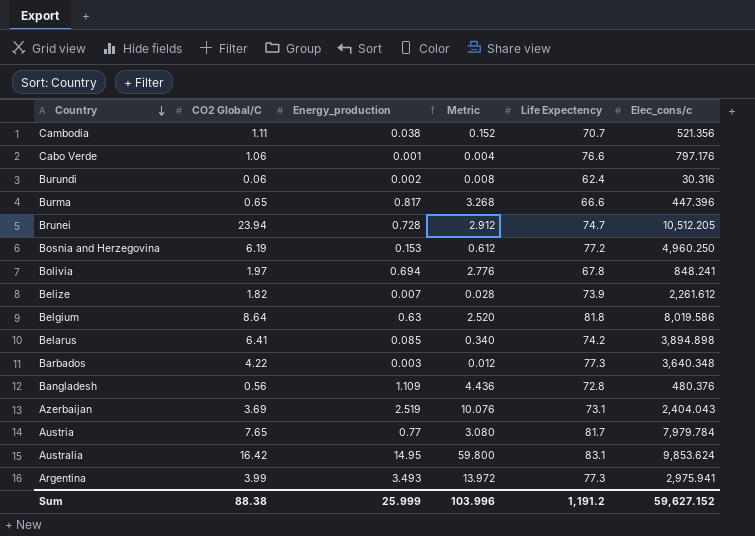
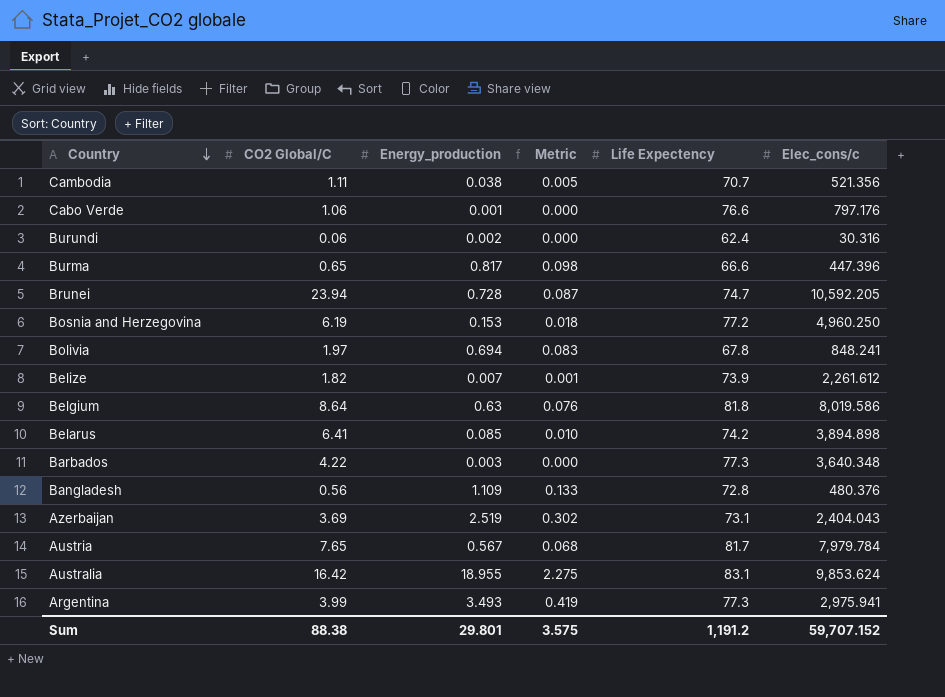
column Metric | formula: [Energy_production] * 4 -> [Energy_production] * 0.12
Brunei | Elec_cons/c: 10,512.205 -> 10,592.205
Austria | Energy_production: 0.77 -> 0.567
Australia | Energy_production: 14.95 -> 18.955
Sum | Energy_production: 25.999 -> 29.801
Sum | Metric: 103.996 -> 3.575
Sum | Elec_cons/c: 59,627.152 -> 59,707.152

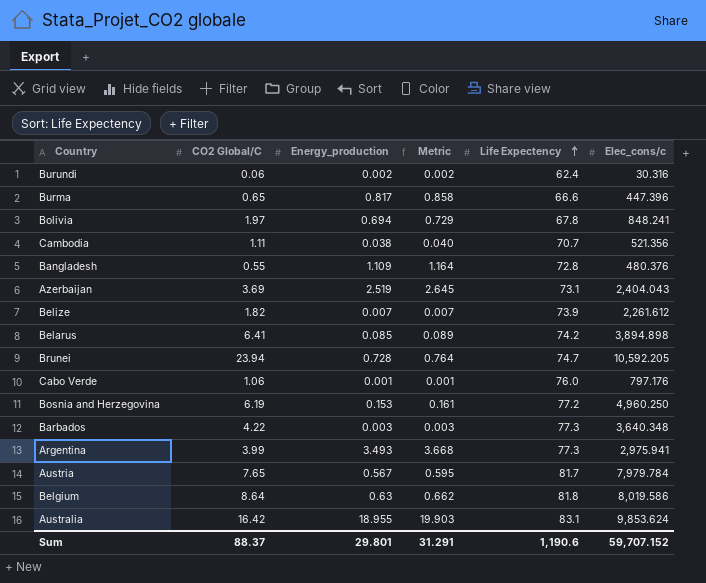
row order: Country descending -> Life Expectency ascending
column Metric | formula: [Energy_production] * 0.12 -> [Energy_production] * 1.05
Bangladesh | CO2 Global/C: 0.56 -> 0.55
Cabo Verde | Life Expectency: 76.6 -> 76.0
Sum | CO2 Global/C: 88.38 -> 88.37
Sum | Metric: 3.575 -> 31.291
Sum | Life Expectency: 1,191.2 -> 1,190.6

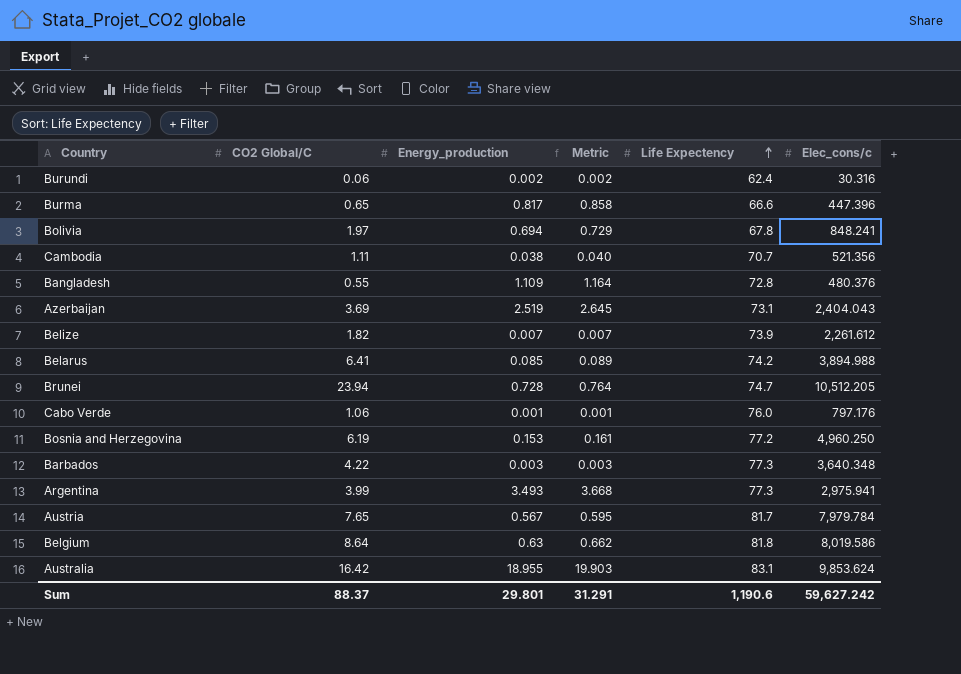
Belarus | Elec_cons/c: 3,894.898 -> 3,894.988
Brunei | Elec_cons/c: 10,592.205 -> 10,512.205
Sum | Elec_cons/c: 59,707.152 -> 59,627.242

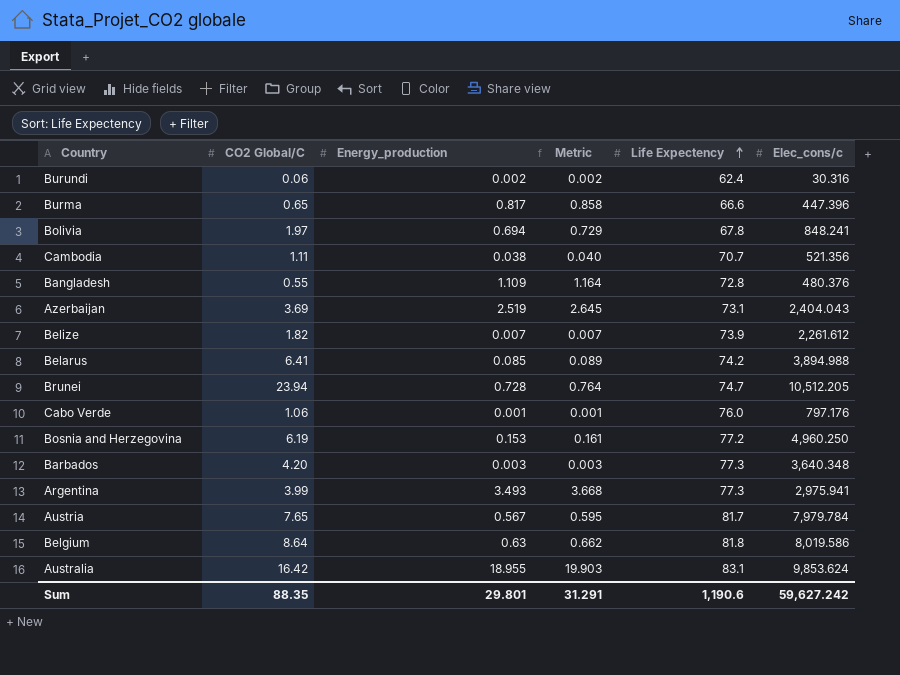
Barbados | CO2 Global/C: 4.22 -> 4.20
Sum | CO2 Global/C: 88.37 -> 88.35

